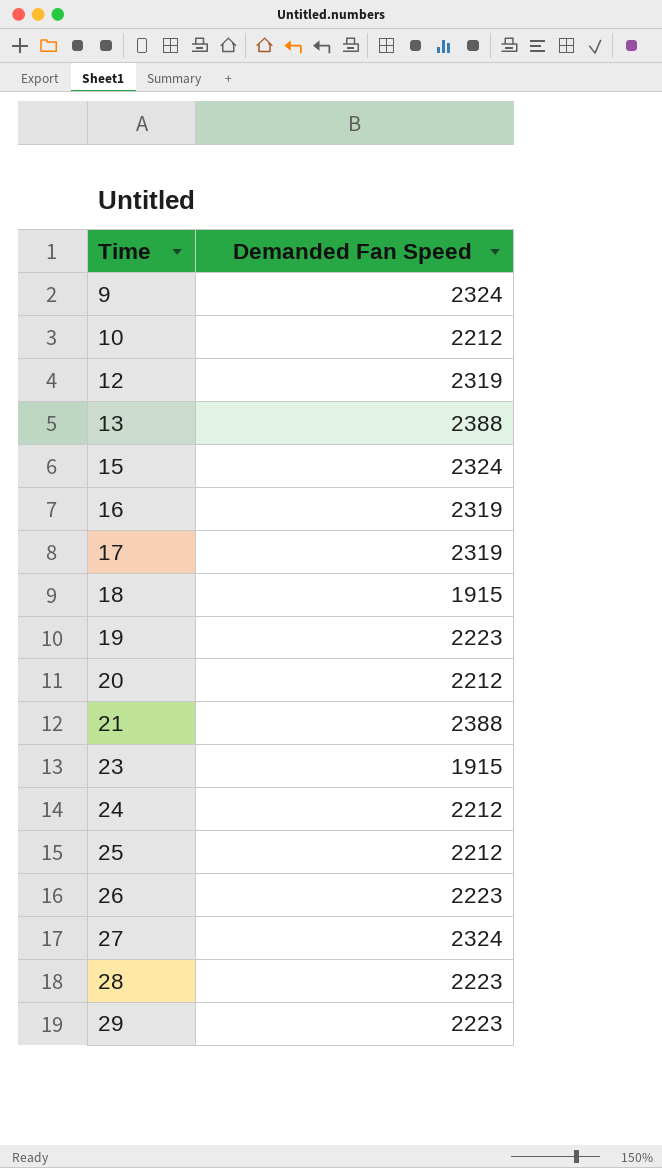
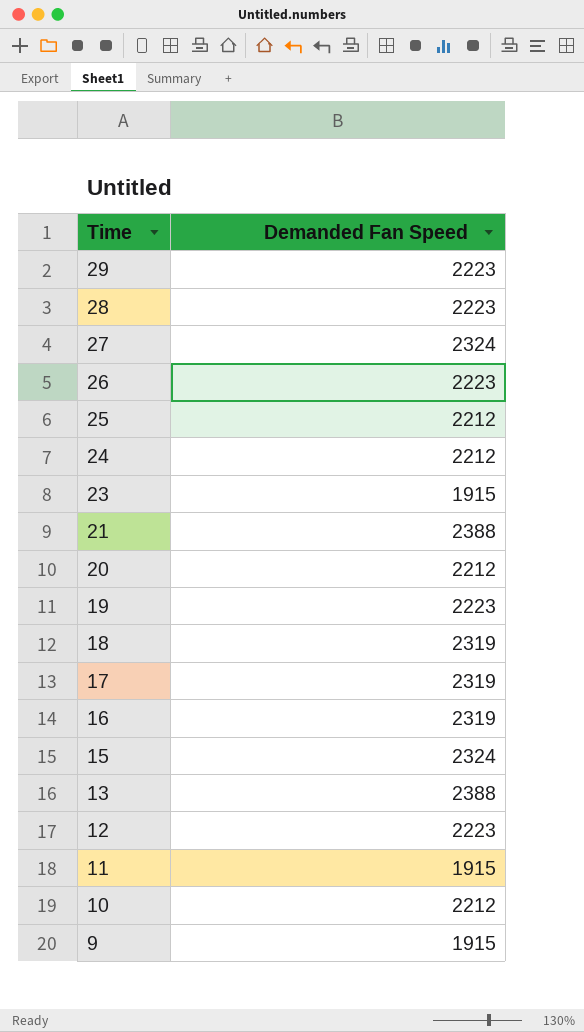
row order: Time ascending -> Time descending
18 | Demanded Fan Speed: 1915 -> 2319
12 | Demanded Fan Speed: 2319 -> 2223
row 11: none -> 1915
9 | Demanded Fan Speed: 2324 -> 1915

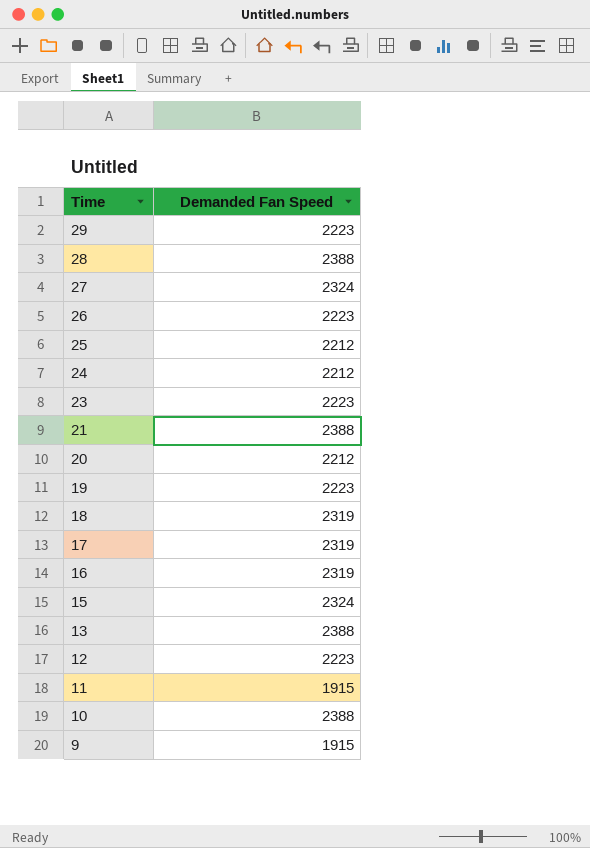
28 | Demanded Fan Speed: 2223 -> 2388
23 | Demanded Fan Speed: 1915 -> 2223
10 | Demanded Fan Speed: 2212 -> 2388

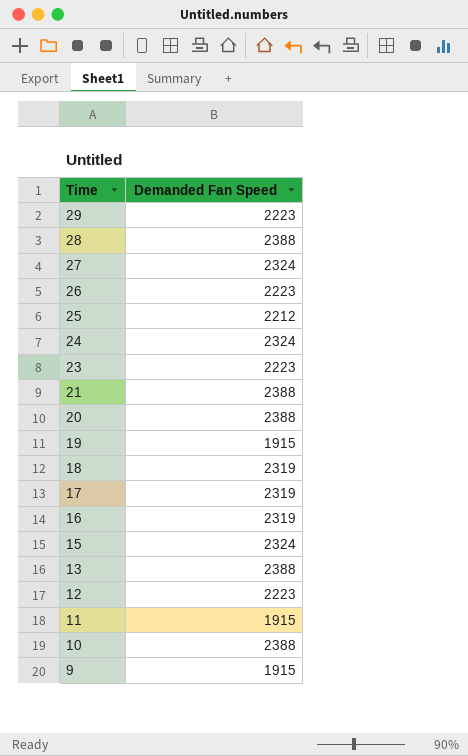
24 | Demanded Fan Speed: 2212 -> 2324
20 | Demanded Fan Speed: 2212 -> 2388
19 | Demanded Fan Speed: 2223 -> 1915

